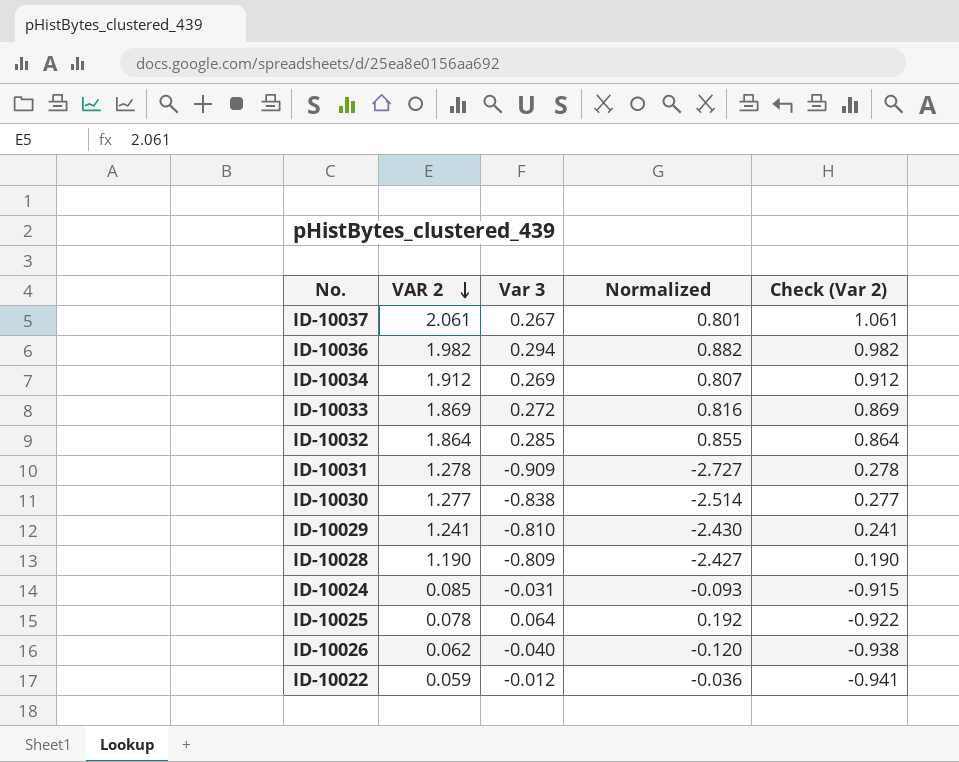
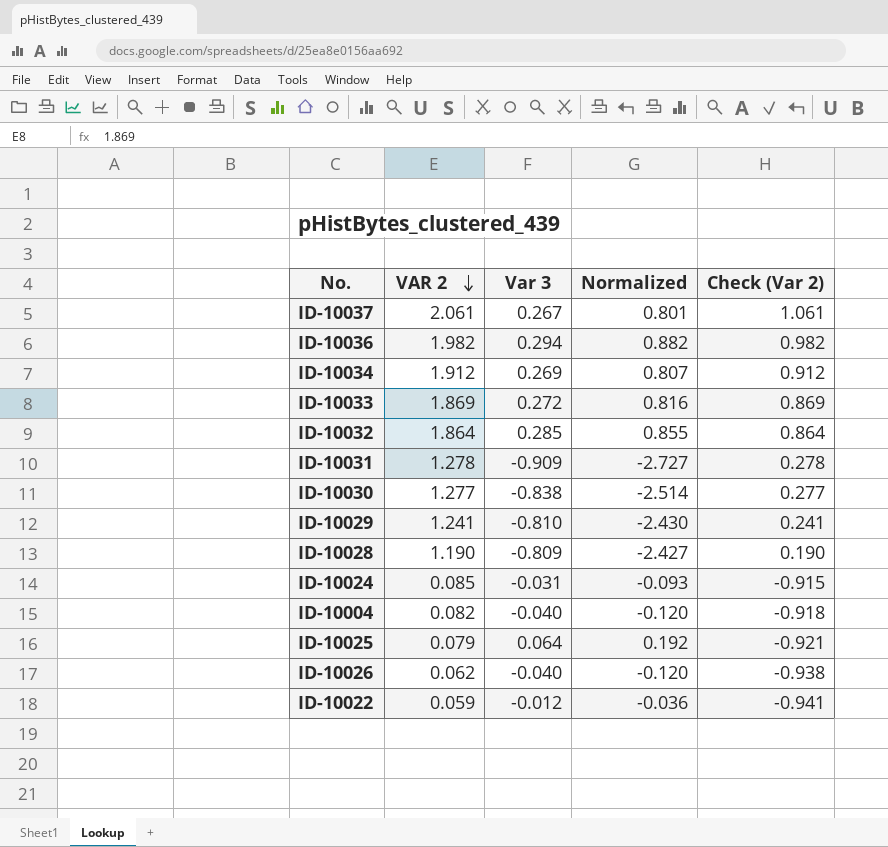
row ID-10004: none -> 0.082 | -0.040 | -0.120 | -0.918
ID-10025 | VAR 2: 0.078 -> 0.079
ID-10025 | Check (Var 2): -0.922 -> -0.921

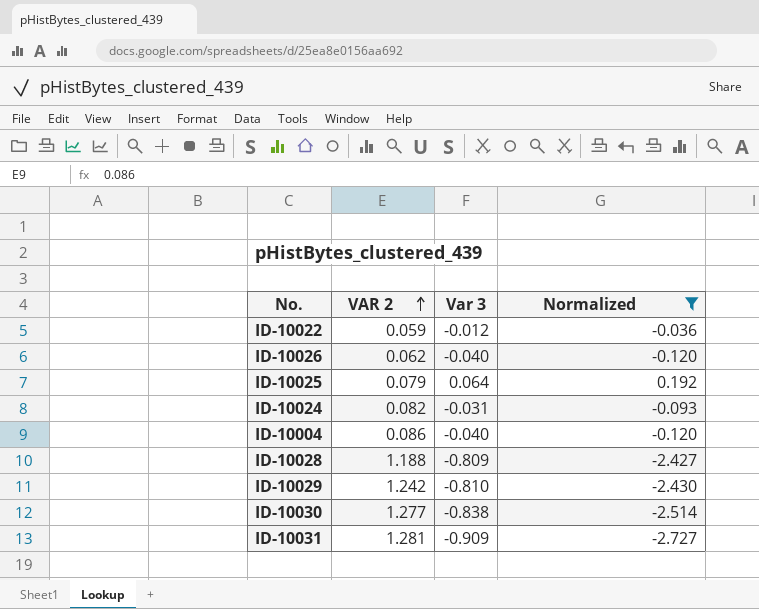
filter: none -> Normalized <= 0.192
row order: VAR 2 descending -> VAR 2 ascending
column Check (Var 2) | formula: [VAR 2] - 1 -> none
ID-10024 | VAR 2: 0.085 -> 0.082
ID-10004 | VAR 2: 0.082 -> 0.086
ID-10028 | VAR 2: 1.190 -> 1.188
ID-10029 | VAR 2: 1.241 -> 1.242
ID-10031 | VAR 2: 1.278 -> 1.281

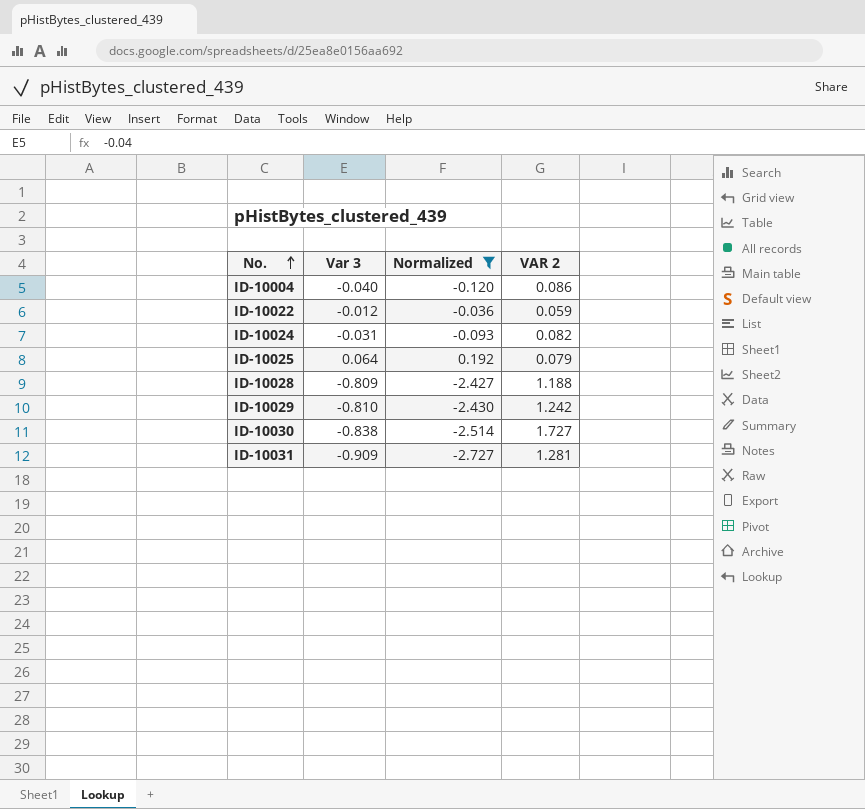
row order: VAR 2 ascending -> No. ascending
column VAR 2 | position: 2 -> 4
row ID-10026: 0.062 | -0.040 | -0.120 -> none
ID-10030 | VAR 2: 1.277 -> 1.727

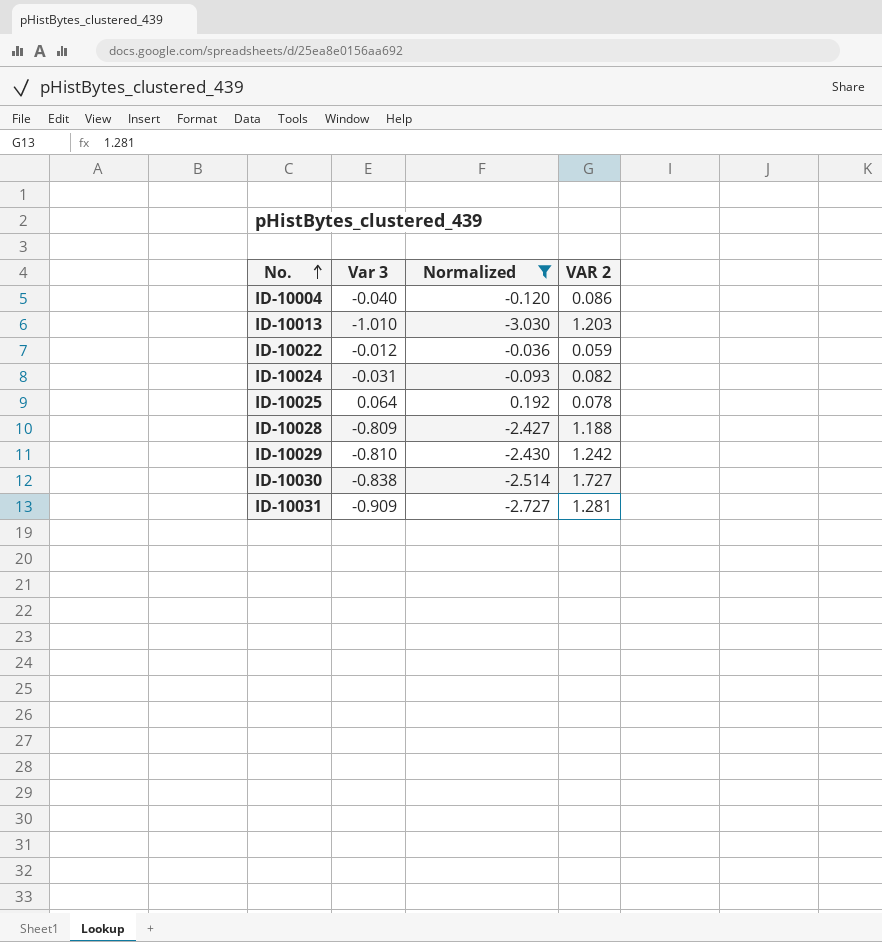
row ID-10013: none -> -1.010 | -3.030 | 1.203
ID-10025 | VAR 2: 0.079 -> 0.078

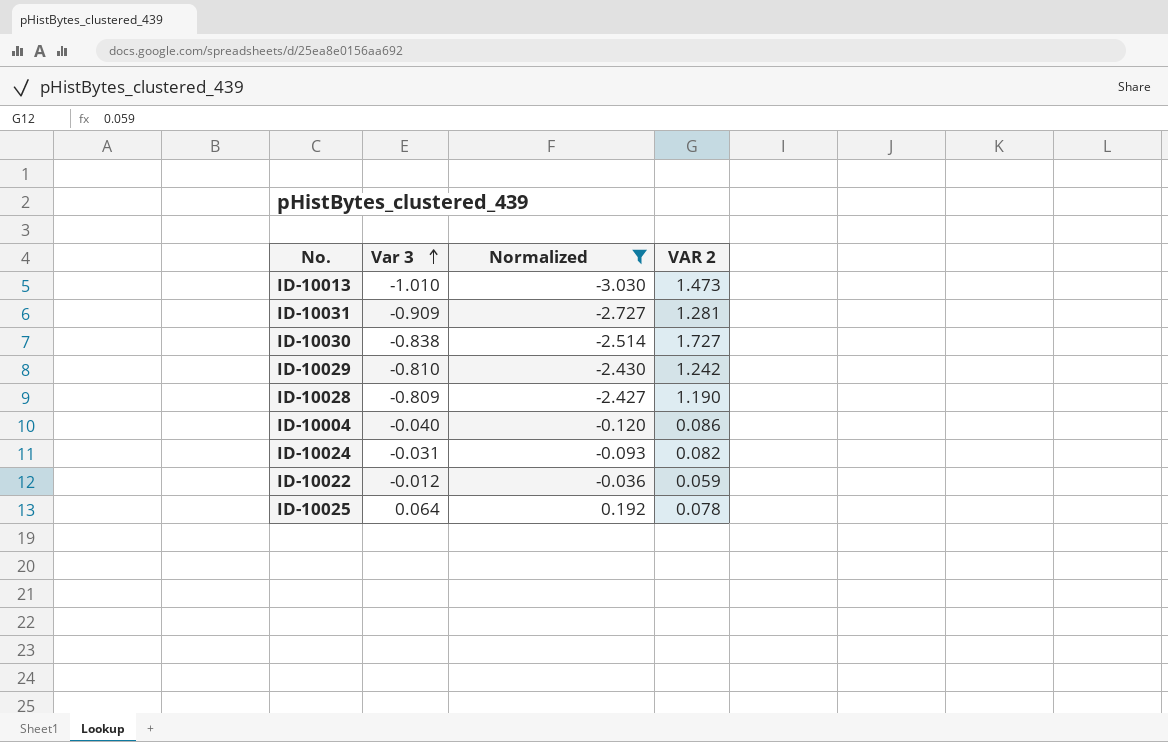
row order: No. ascending -> Var 3 ascending
ID-10013 | VAR 2: 1.203 -> 1.473
ID-10028 | VAR 2: 1.188 -> 1.190

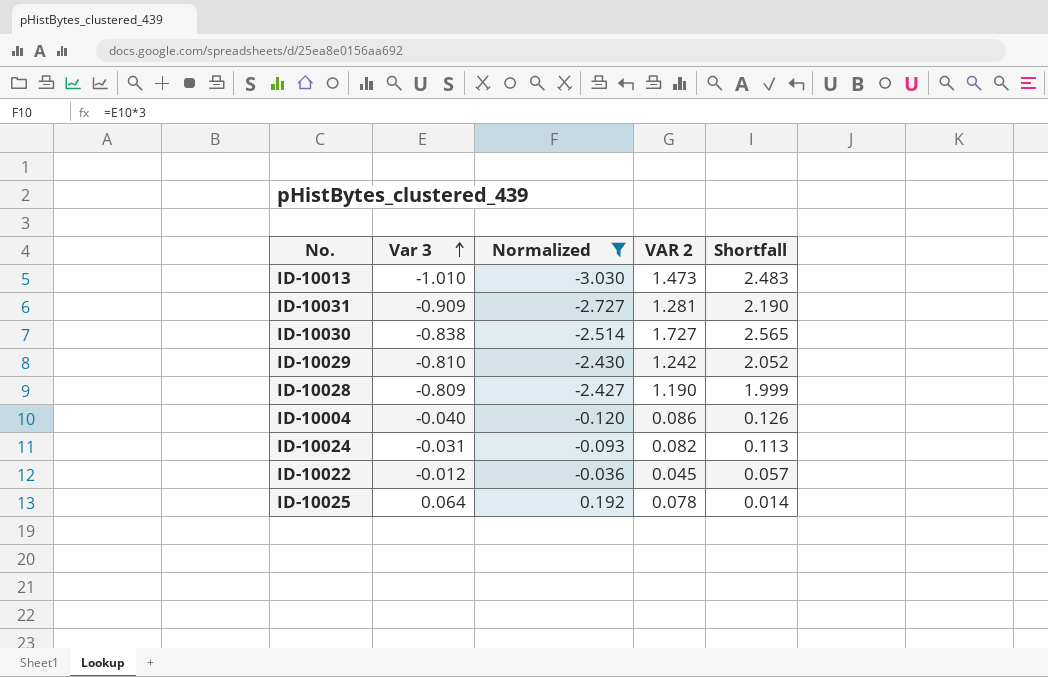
column Shortfall | formula: none -> [VAR 2] - [Var 3]
ID-10022 | VAR 2: 0.059 -> 0.045

